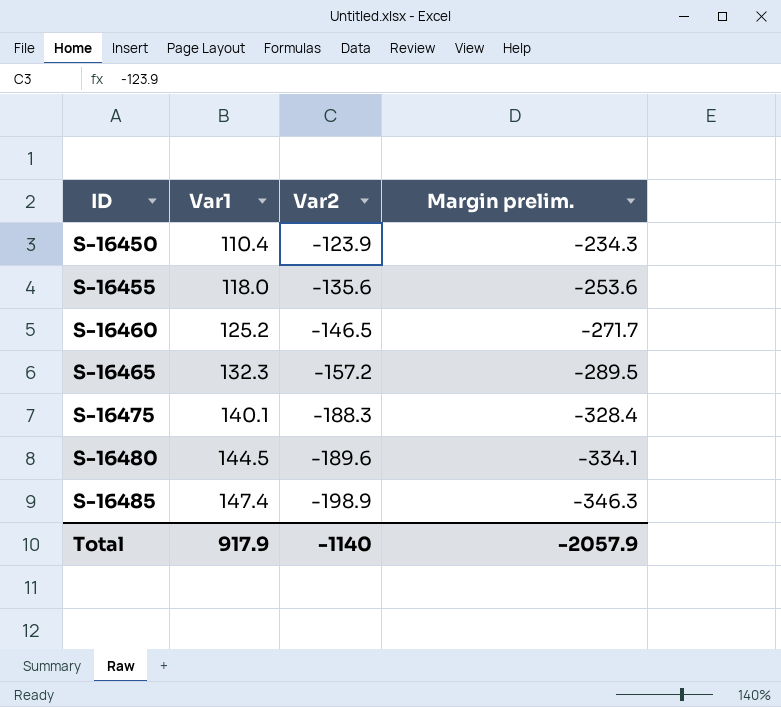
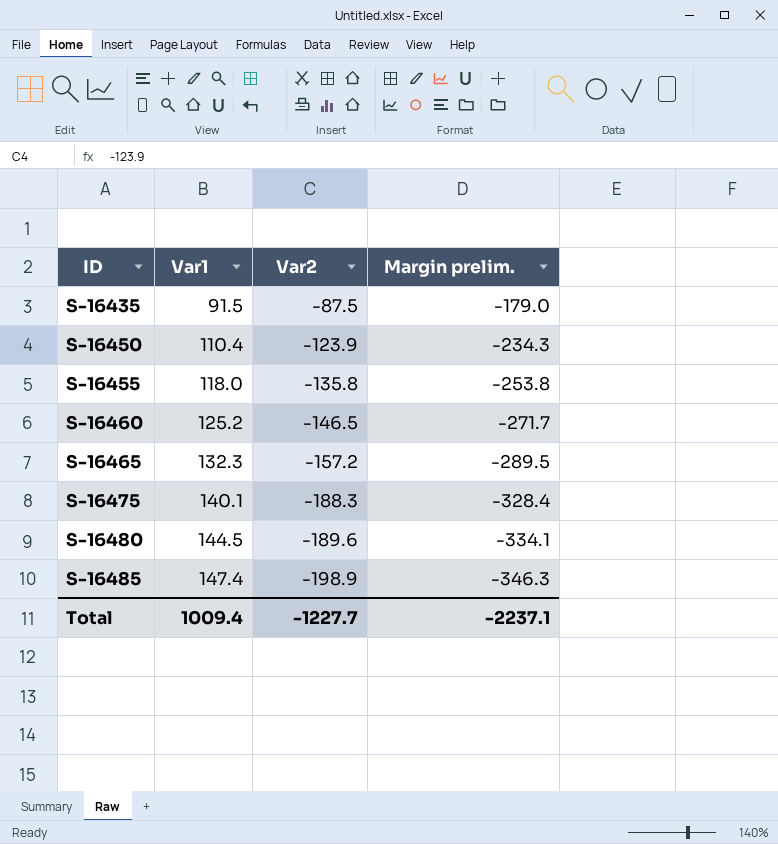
row S-16435: none -> 91.5 | -87.5 | -179.0
S-16455 | Var2: -135.6 -> -135.8
S-16455 | Margin prelim.: -253.6 -> -253.8
Total | Var1: 917.9 -> 1009.4
Total | Var2: -1140 -> -1227.7
Total | Margin prelim.: -2057.9 -> -2237.1

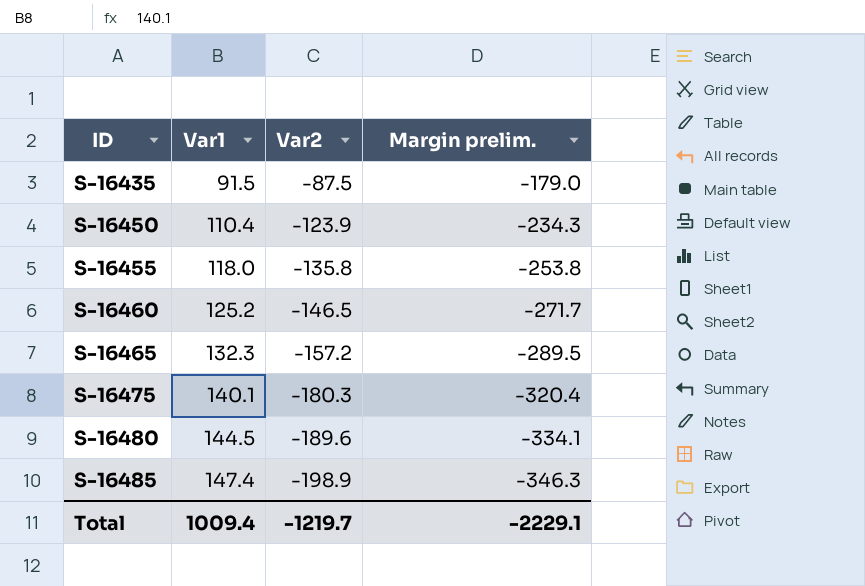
S-16475 | Var2: -188.3 -> -180.3
S-16475 | Margin prelim.: -328.4 -> -320.4
Total | Var2: -1227.7 -> -1219.7
Total | Margin prelim.: -2237.1 -> -2229.1

